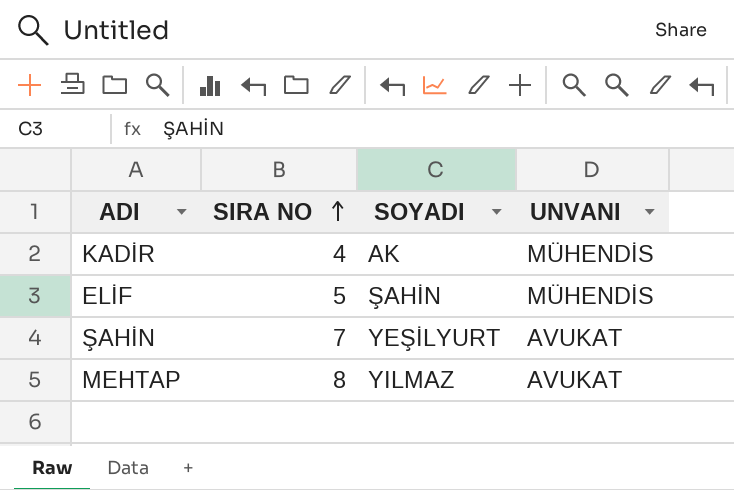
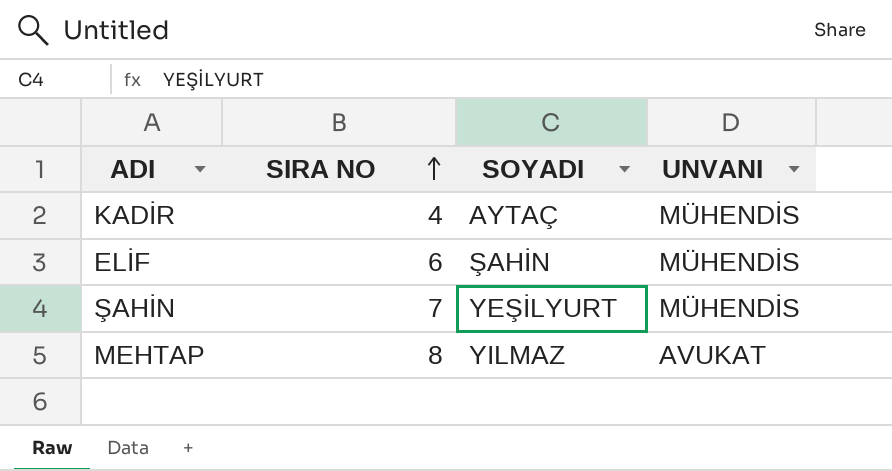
KADİR | SOYADI: AK -> AYTAÇ
ELİF | SIRA NO: 5 -> 6
ŞAHİN | UNVANI: AVUKAT -> MÜHENDİS

